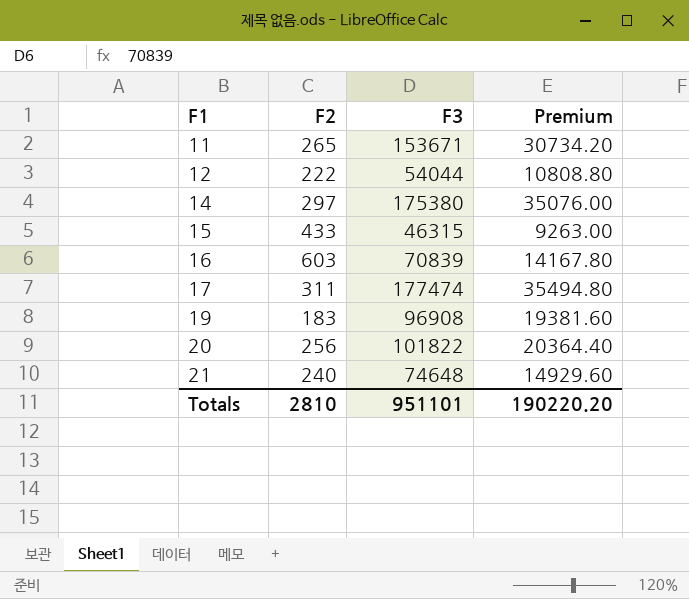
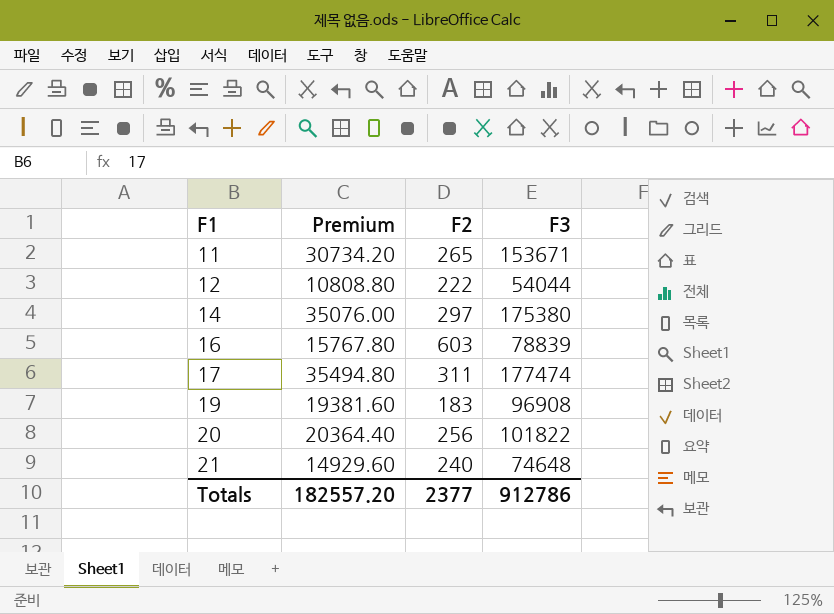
column Premium | position: 4 -> 2
row 15: 433 | 46315 | 9263.00 -> none
16 | Premium: 14167.80 -> 15767.80
16 | F3: 70839 -> 78839
Totals | Premium: 190220.20 -> 182557.20
Totals | F2: 2810 -> 2377
Totals | F3: 951101 -> 912786

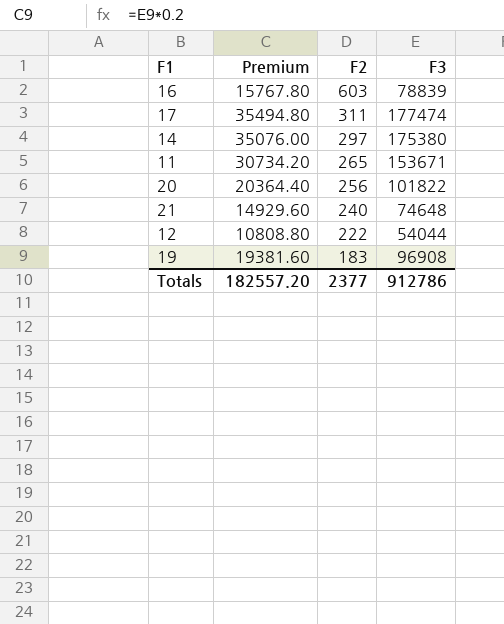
row order: F1 ascending -> F2 descending

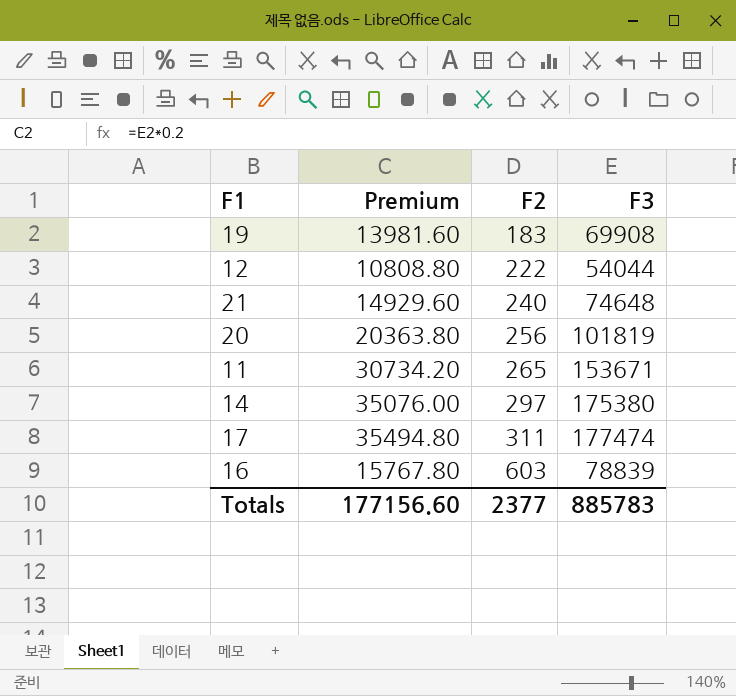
row order: F2 descending -> F2 ascending
19 | Premium: 19381.60 -> 13981.60
19 | F3: 96908 -> 69908
20 | Premium: 20364.40 -> 20363.80
20 | F3: 101822 -> 101819
Totals | Premium: 182557.20 -> 177156.60
Totals | F3: 912786 -> 885783

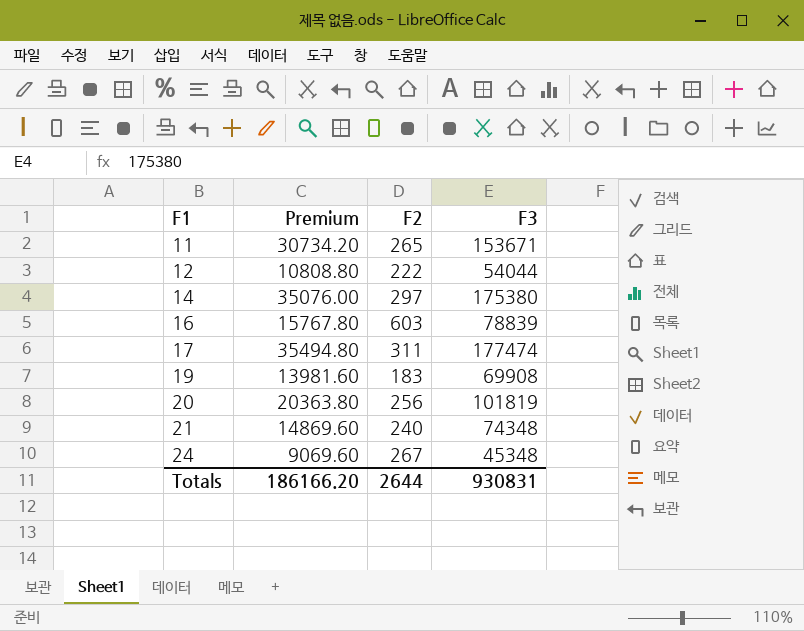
row order: F2 ascending -> F1 ascending
21 | Premium: 14929.60 -> 14869.60
21 | F3: 74648 -> 74348
row 24: none -> 9069.60 | 267 | 45348
Totals | Premium: 177156.60 -> 186166.20
Totals | F2: 2377 -> 2644
Totals | F3: 885783 -> 930831

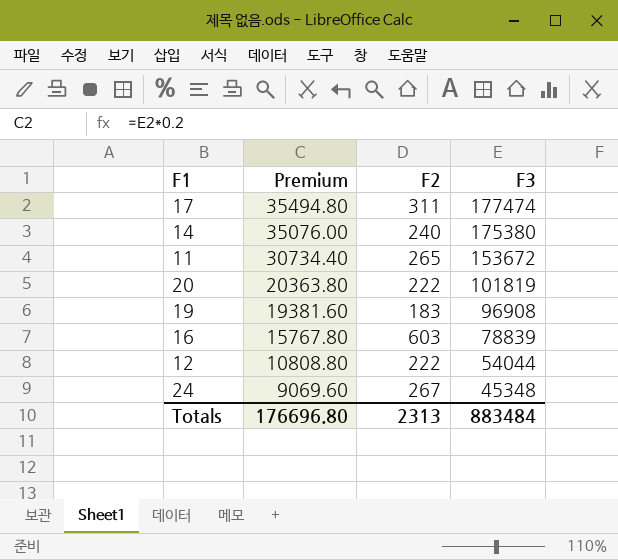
row order: F1 ascending -> Premium descending
row 21: 14869.60 | 240 | 74348 -> none
14 | F2: 297 -> 240
11 | Premium: 30734.20 -> 30734.40
11 | F3: 153671 -> 153672
20 | F2: 256 -> 222
19 | Premium: 13981.60 -> 19381.60
19 | F3: 69908 -> 96908
Totals | Premium: 186166.20 -> 176696.80
Totals | F2: 2644 -> 2313
Totals | F3: 930831 -> 883484

